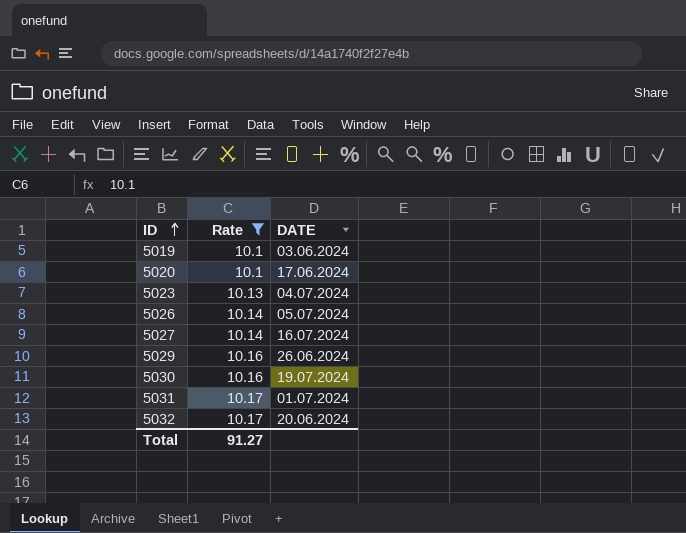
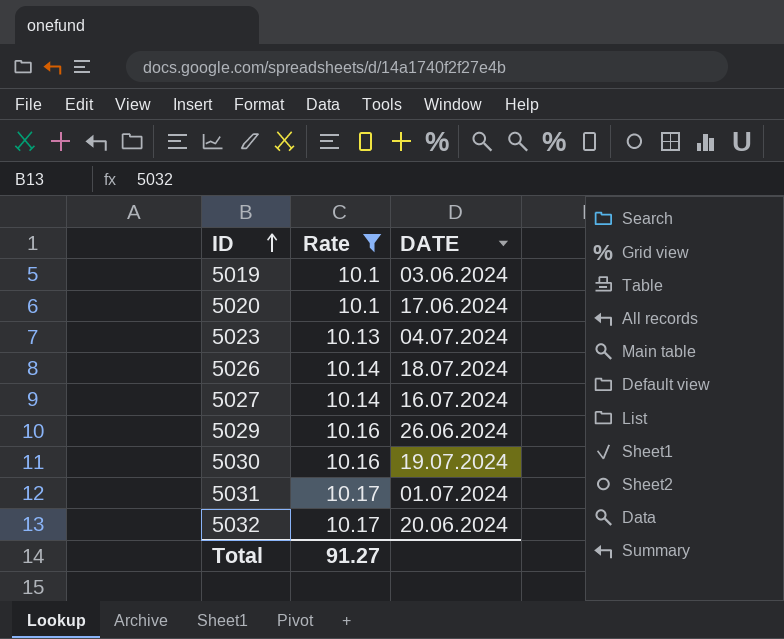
5026 | DATE: 05.07.2024 -> 18.07.2024

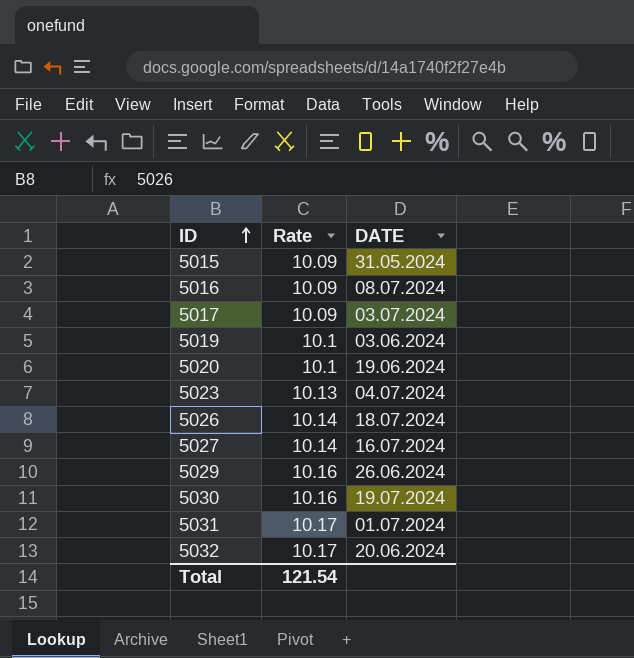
filter: Rate != 10.09 -> none
5020 | DATE: 17.06.2024 -> 19.06.2024
Total | Rate: 91.27 -> 121.54

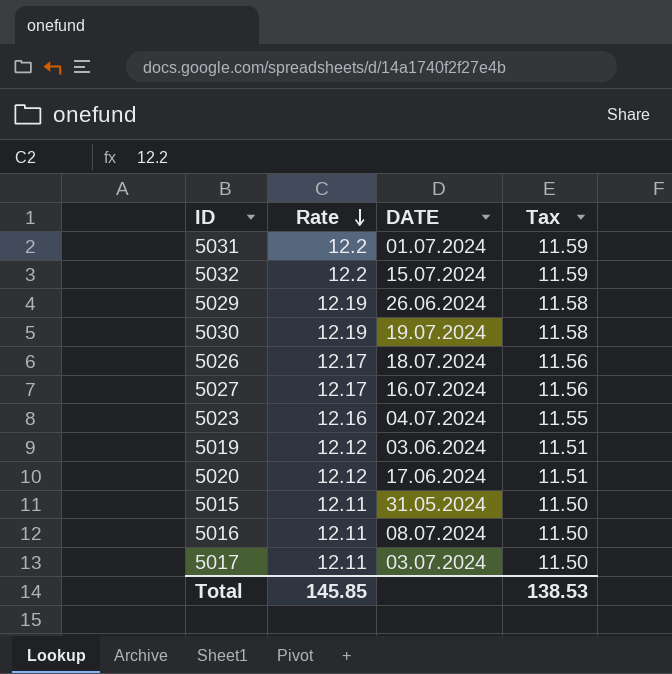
row order: ID ascending -> Rate descending
column Tax | formula: none -> [Rate] * 0.95
5031 | Rate: 10.17 -> 12.2
5032 | Rate: 10.17 -> 12.2
5032 | DATE: 20.06.2024 -> 15.07.2024
5029 | Rate: 10.16 -> 12.19
5030 | Rate: 10.16 -> 12.19
5026 | Rate: 10.14 -> 12.17
5027 | Rate: 10.14 -> 12.17
5023 | Rate: 10.13 -> 12.16
5019 | Rate: 10.1 -> 12.12
5020 | Rate: 10.1 -> 12.12
5020 | DATE: 19.06.2024 -> 17.06.2024
5015 | Rate: 10.09 -> 12.11
5016 | Rate: 10.09 -> 12.11
5017 | Rate: 10.09 -> 12.11
Total | Rate: 121.54 -> 145.85

